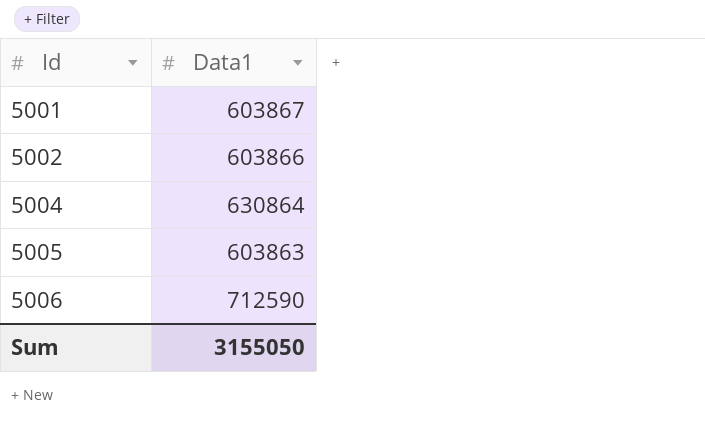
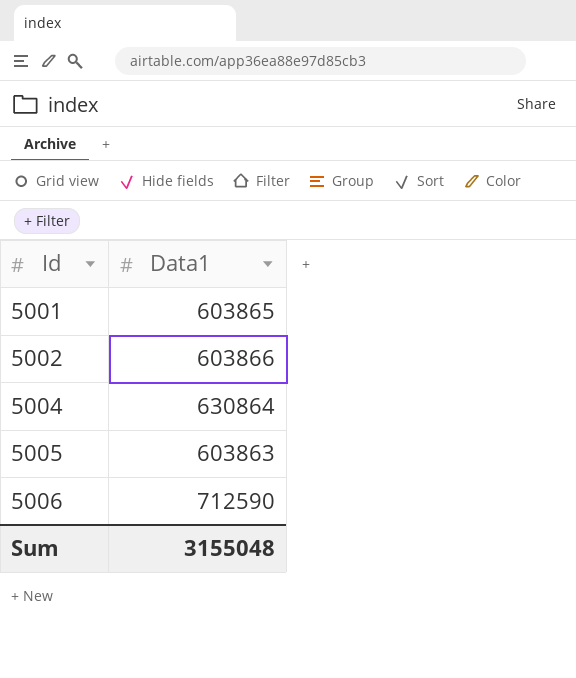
5001 | Data1: 603867 -> 603865
Sum | Data1: 3155050 -> 3155048

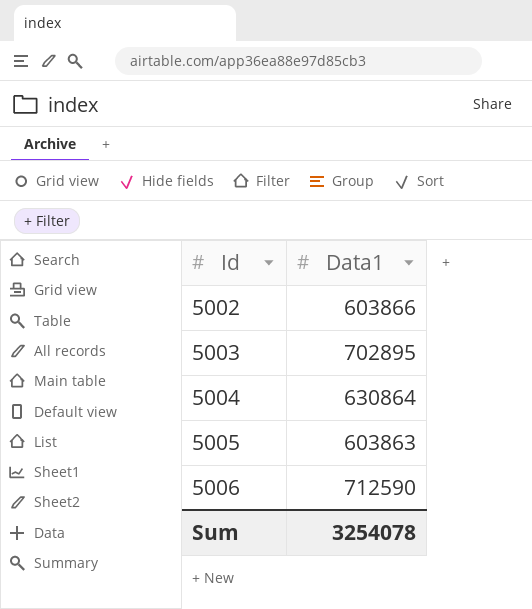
row 5001: 603865 -> none
row 5003: none -> 702895
Sum | Data1: 3155048 -> 3254078

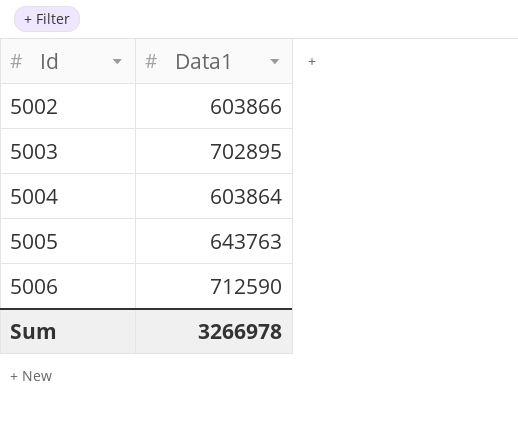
5004 | Data1: 630864 -> 603864
5005 | Data1: 603863 -> 643763
Sum | Data1: 3254078 -> 3266978

